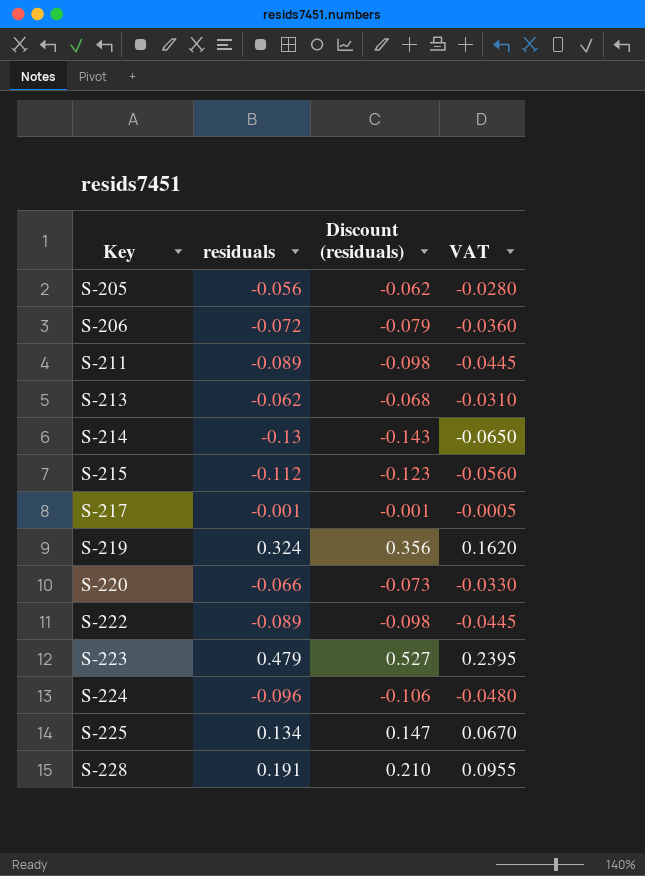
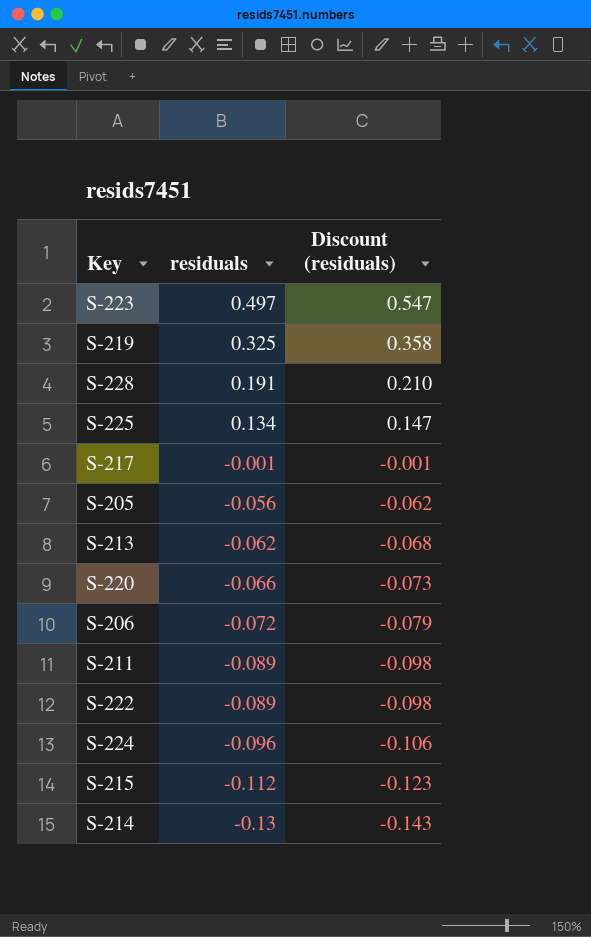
row order: Key ascending -> residuals descending
column VAT | formula: [residuals] * 0.5 -> none
S-223 | residuals: 0.479 -> 0.497
S-223 | Discount (residuals): 0.527 -> 0.547
S-219 | residuals: 0.324 -> 0.325
S-219 | Discount (residuals): 0.356 -> 0.358

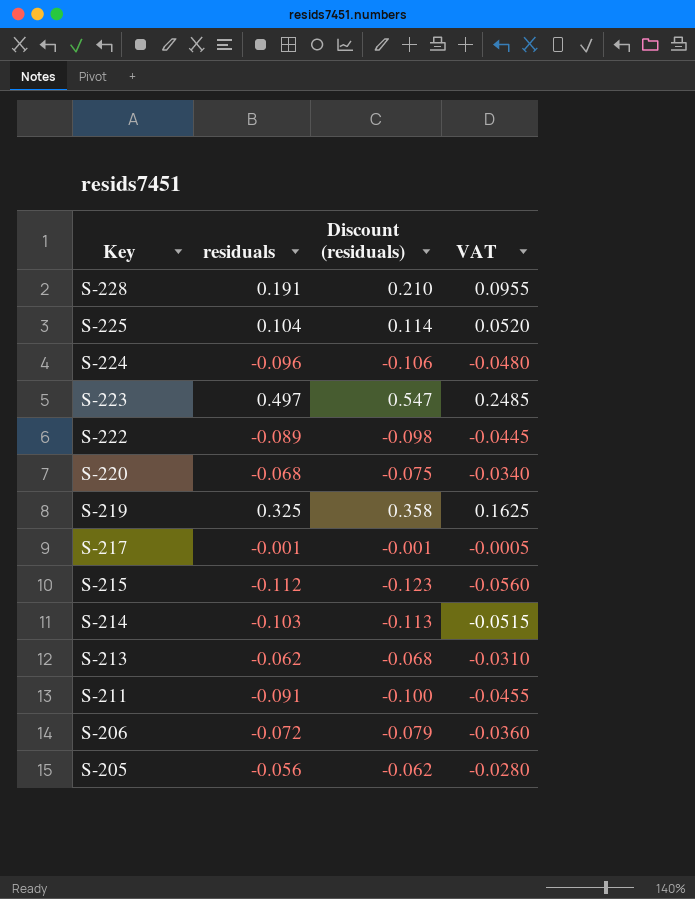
row order: residuals descending -> Key descending
column VAT | formula: none -> [residuals] * 0.5
S-225 | residuals: 0.134 -> 0.104
S-225 | Discount (residuals): 0.147 -> 0.114
S-220 | residuals: -0.066 -> -0.068
S-220 | Discount (residuals): -0.073 -> -0.075
S-214 | residuals: -0.13 -> -0.103
S-214 | Discount (residuals): -0.143 -> -0.113
S-211 | residuals: -0.089 -> -0.091
S-211 | Discount (residuals): -0.098 -> -0.100

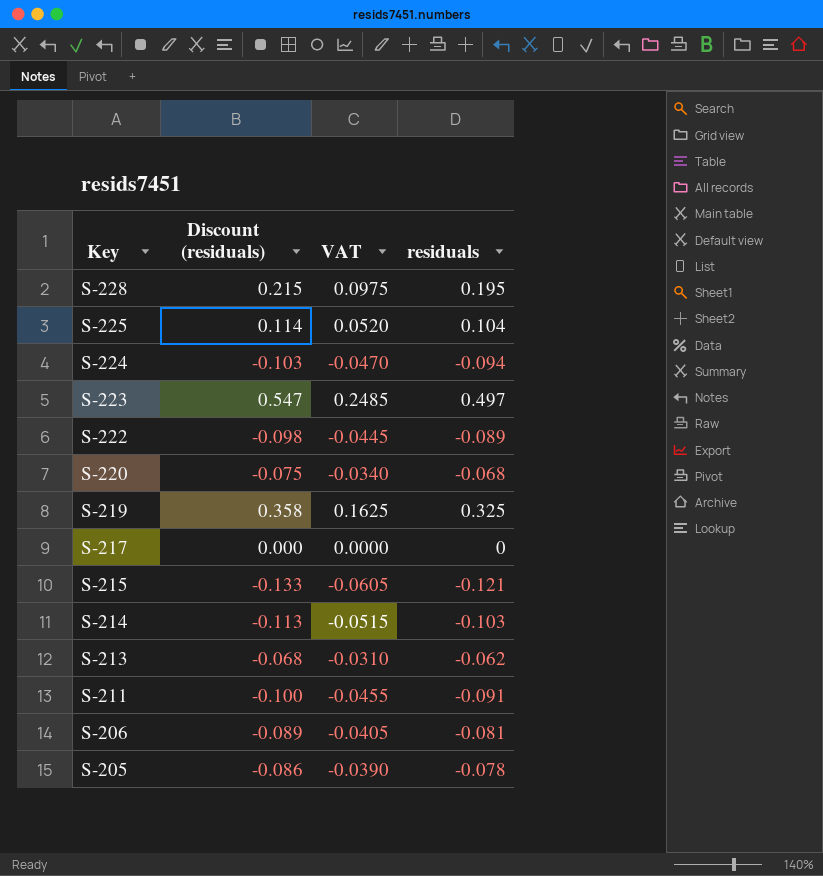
column residuals | position: 2 -> 4
S-228 | Discount (residuals): 0.210 -> 0.215
S-228 | VAT: 0.0955 -> 0.0975
S-228 | residuals: 0.191 -> 0.195
S-224 | Discount (residuals): -0.106 -> -0.103
S-224 | VAT: -0.0480 -> -0.0470
S-224 | residuals: -0.096 -> -0.094
S-217 | Discount (residuals): -0.001 -> 0.000
S-217 | VAT: -0.0005 -> 0.0000
S-217 | residuals: -0.001 -> 0
S-215 | Discount (residuals): -0.123 -> -0.133
S-215 | VAT: -0.0560 -> -0.0605
S-215 | residuals: -0.112 -> -0.121
S-206 | Discount (residuals): -0.079 -> -0.089
S-206 | VAT: -0.0360 -> -0.0405
S-206 | residuals: -0.072 -> -0.081
S-205 | Discount (residuals): -0.062 -> -0.086
S-205 | VAT: -0.0280 -> -0.0390
S-205 | residuals: -0.056 -> -0.078

